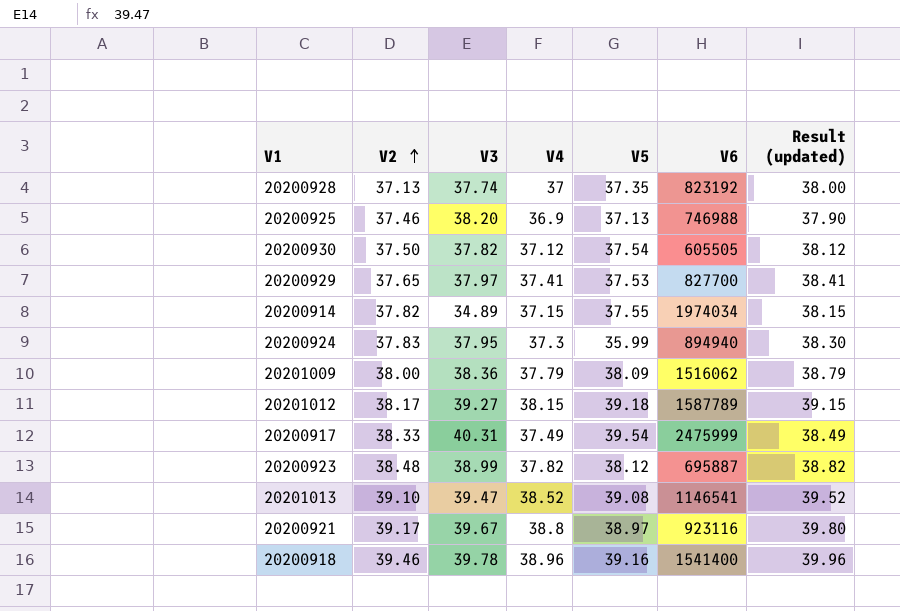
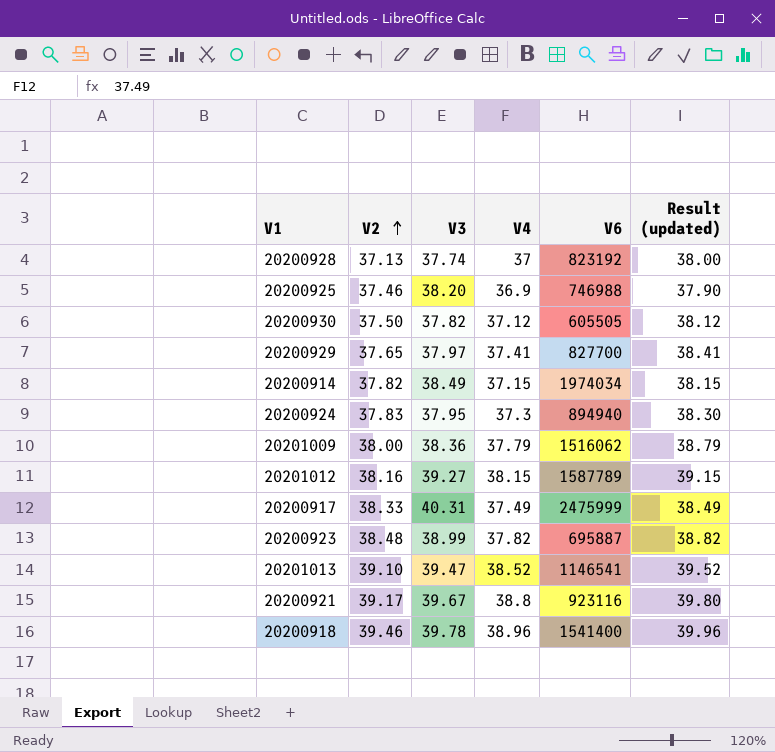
column V5 | position: 5 -> none
20200914 | V3: 34.89 -> 38.49
20201012 | V2: 38.17 -> 38.16

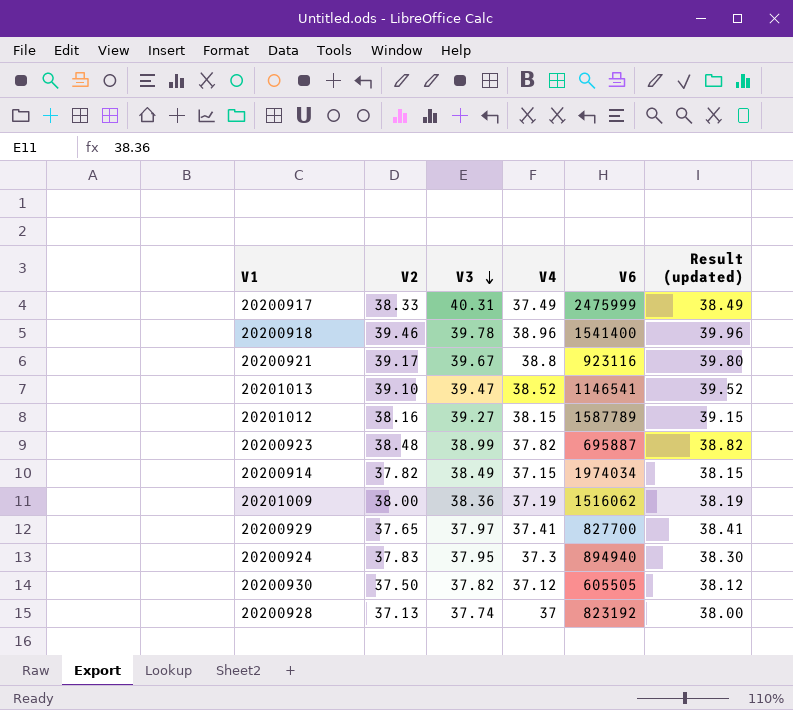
row order: V2 ascending -> V3 descending
row 20200925: 37.46 | 38.20 | 36.9 | 746988 | 37.90 -> none
20201009 | V4: 37.79 -> 37.19
20201009 | Result (updated): 38.79 -> 38.19

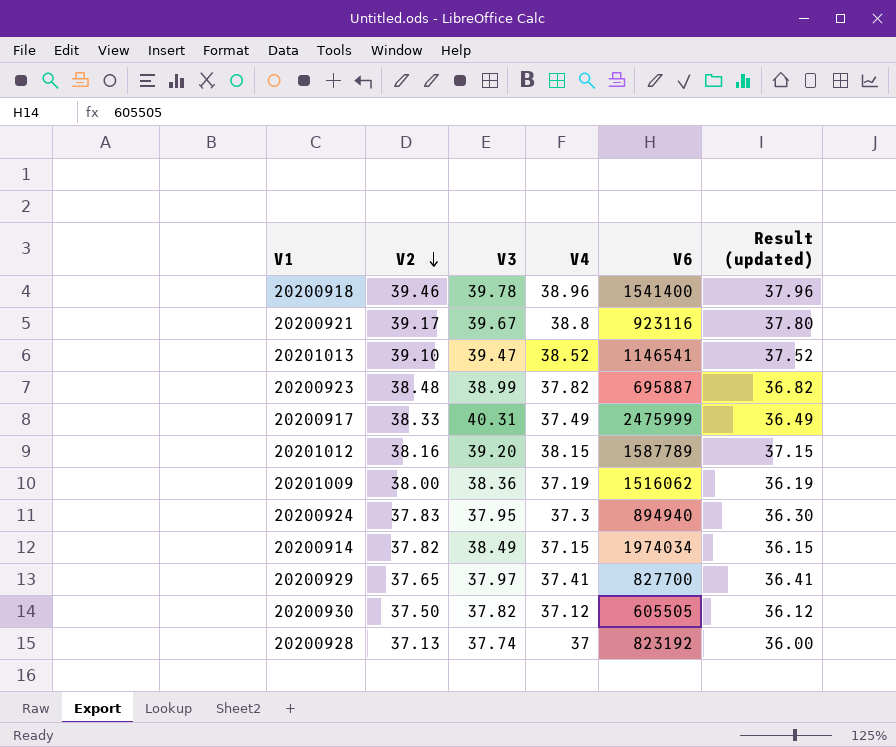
row order: V3 descending -> V2 descending
column Result (updated) | formula: [V4] + 1 -> [V4] - 1
20201012 | V3: 39.27 -> 39.20

